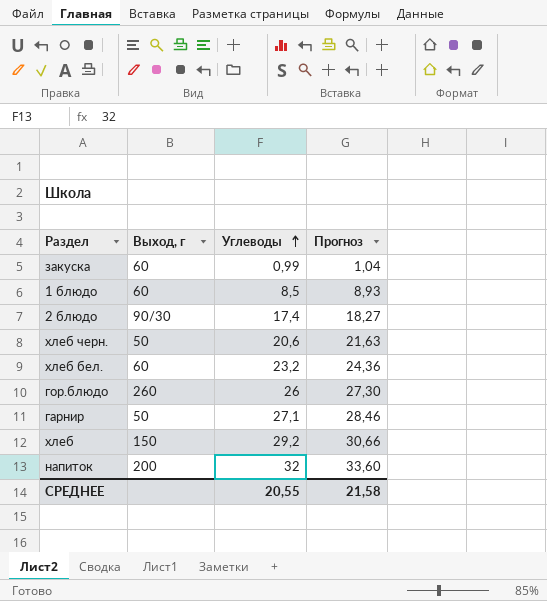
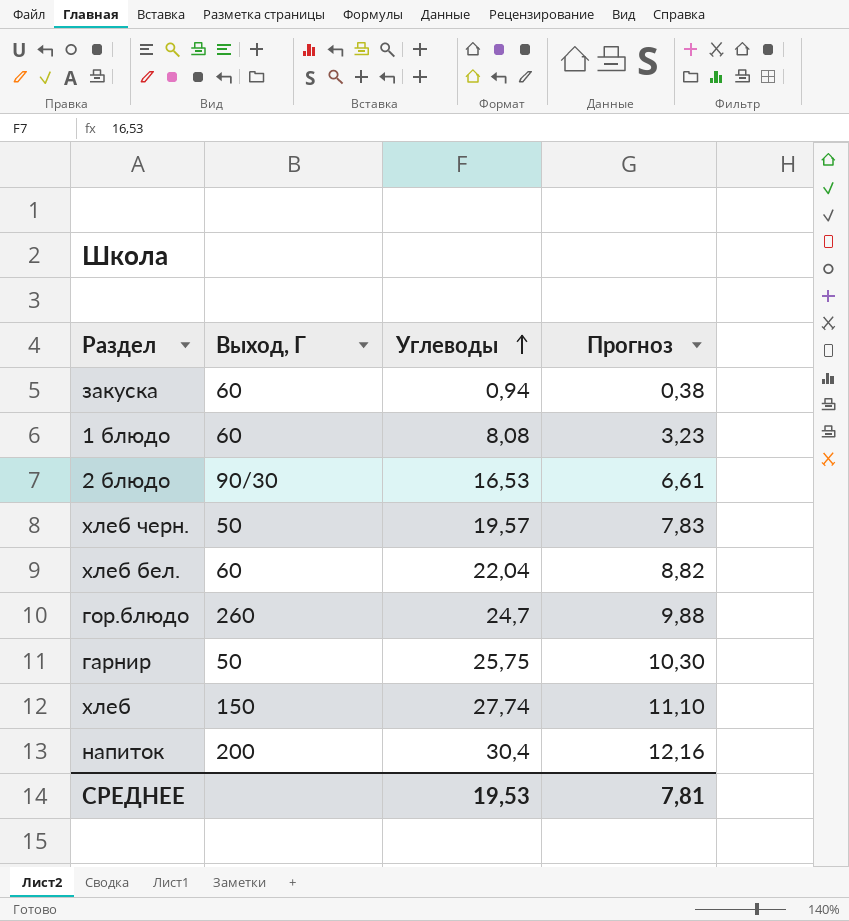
column name: Выход, г -> Выход, Г
column Прогноз | formula: [Углеводы] * 1,05 -> [Углеводы] * 0,4
закуска | Углеводы: 0,99 -> 0,94
1 блюдо | Углеводы: 8,5 -> 8,08
2 блюдо | Углеводы: 17,4 -> 16,53
хлеб черн. | Углеводы: 20,6 -> 19,57
хлеб бел. | Углеводы: 23,2 -> 22,04
гор.блюдо | Углеводы: 26 -> 24,7
гарнир | Углеводы: 27,1 -> 25,75
хлеб | Углеводы: 29,2 -> 27,74
напиток | Углеводы: 32 -> 30,4
СРЕДНЕЕ | Углеводы: 20,55 -> 19,53
СРЕДНЕЕ | Прогноз: 21,58 -> 7,81

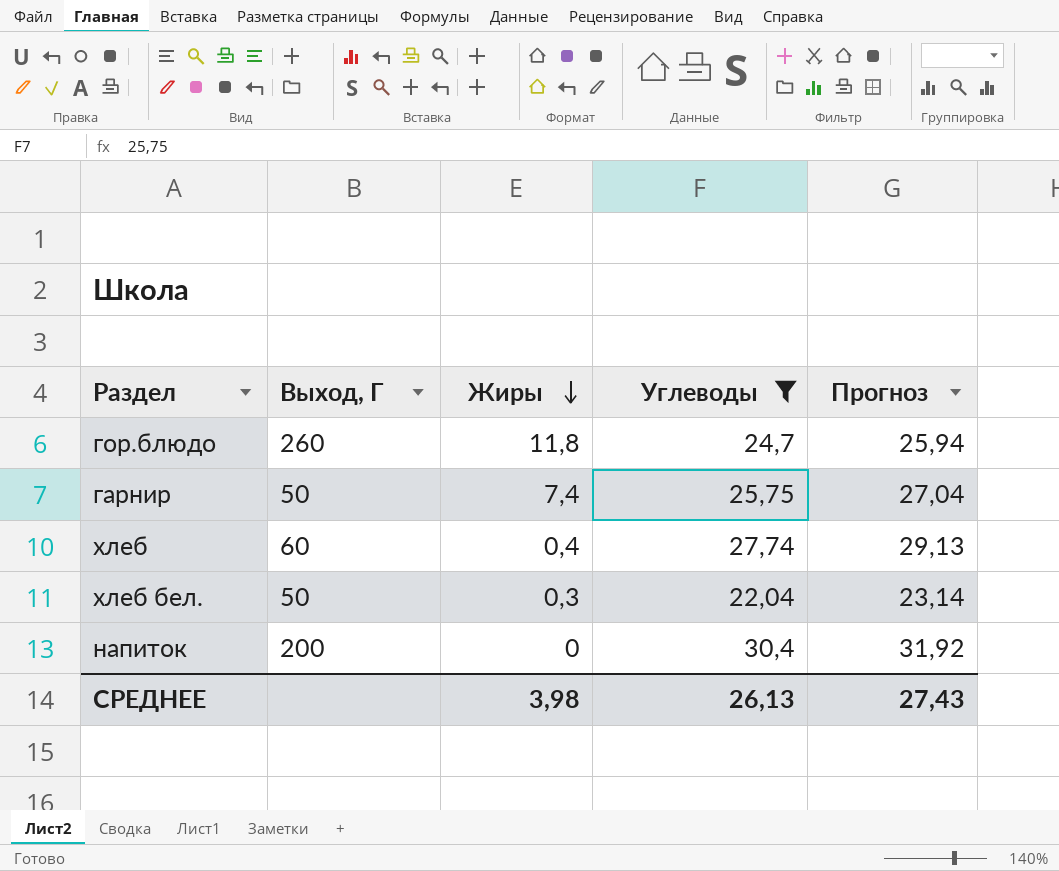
filter: none -> Углеводы >= 22,04
row order: Углеводы ascending -> Жиры descending
column Жиры | position: none -> 3
column Прогноз | formula: [Углеводы] * 0,4 -> [Углеводы] * 1,05
хлеб | Выход, Г: 150 -> 60
хлеб бел. | Выход, Г: 60 -> 50
СРЕДНЕЕ | Углеводы: 19,53 -> 26,13
СРЕДНЕЕ | Прогноз: 7,81 -> 27,43

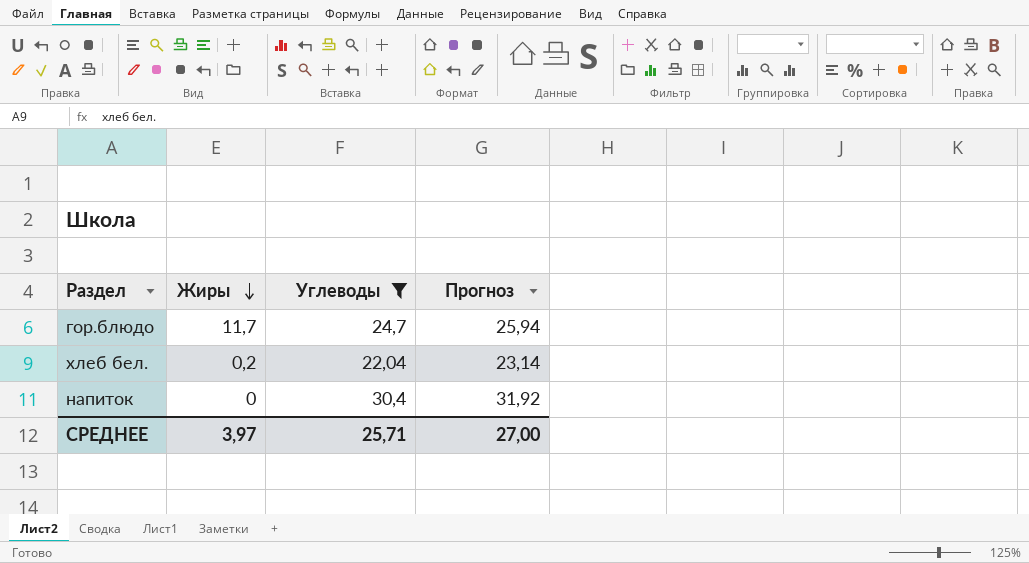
column Выход, Г | position: 2 -> none
row гарнир: 50 | 7,4 | 25,75 | 27,04 -> none
row хлеб: 60 | 0,4 | 27,74 | 29,13 -> none
гор.блюдо | Жиры: 11,8 -> 11,7
хлеб бел. | Жиры: 0,3 -> 0,2
СРЕДНЕЕ | Жиры: 3,98 -> 3,97
СРЕДНЕЕ | Углеводы: 26,13 -> 25,71
СРЕДНЕЕ | Прогноз: 27,43 -> 27,00

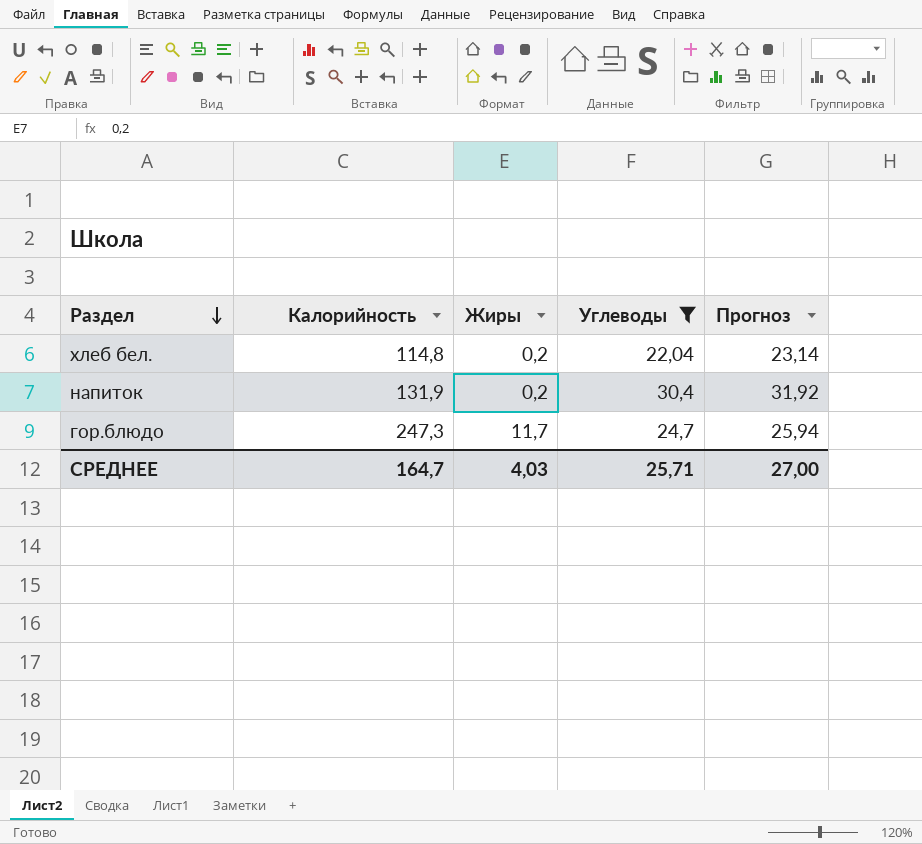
row order: Жиры descending -> Раздел descending
column Калорийность | position: none -> 2
напиток | Жиры: 0 -> 0,2
СРЕДНЕЕ | Жиры: 3,97 -> 4,03

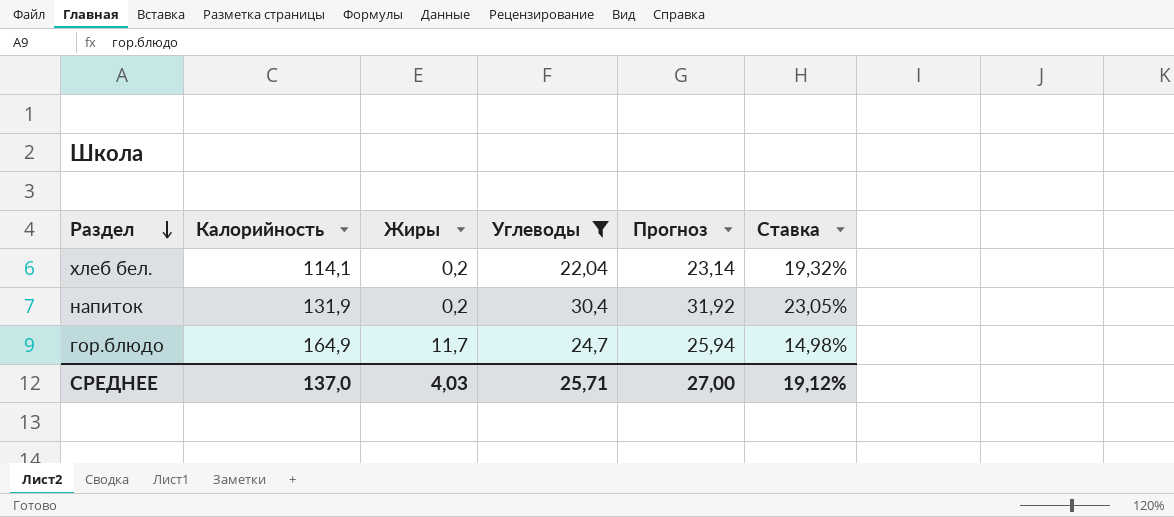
column Ставка | formula: none -> [Углеводы] / [Калорийность]
хлеб бел. | Калорийность: 114,8 -> 114,1
гор.блюдо | Калорийность: 247,3 -> 164,9
СРЕДНЕЕ | Калорийность: 164,7 -> 137,0

